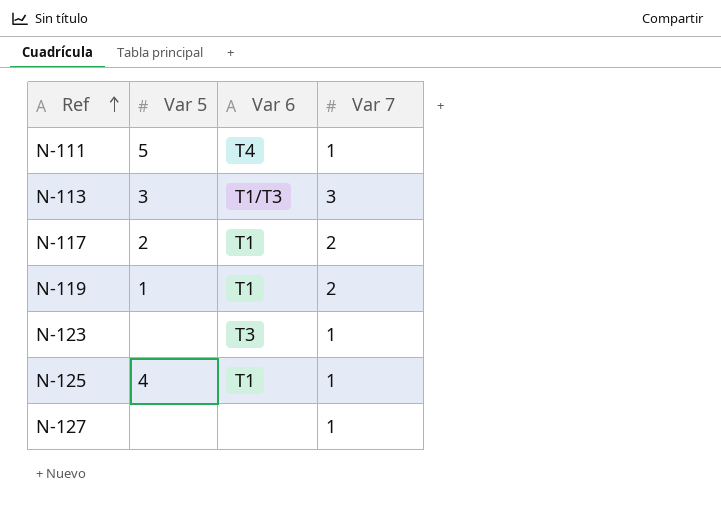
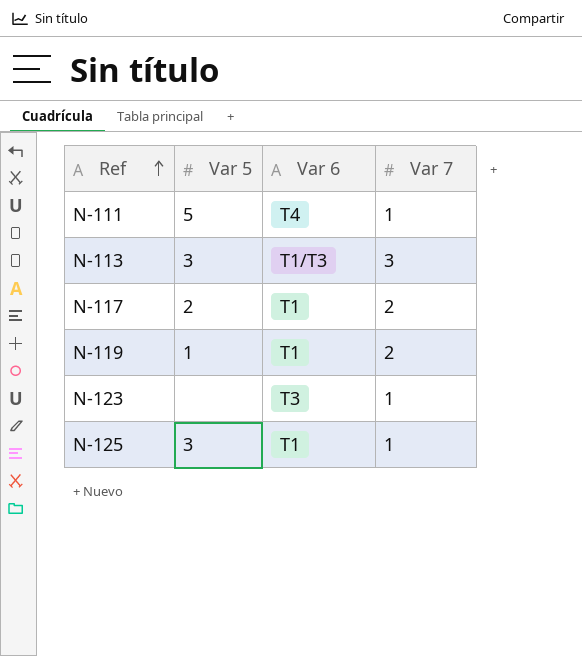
row N-127: none | none | 1 -> none
N-125 | Var 5: 4 -> 3

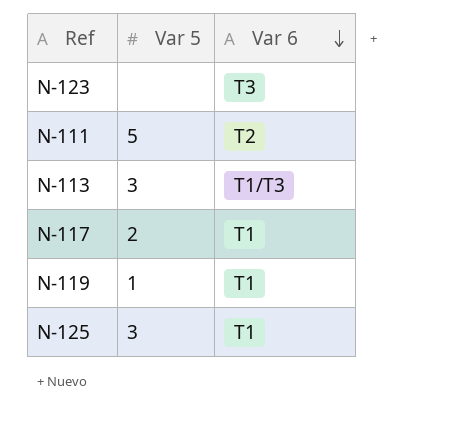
row order: Ref ascending -> Var 6 descending
column Var 7 | position: 4 -> none
N-111 | Var 6: T4 -> T2

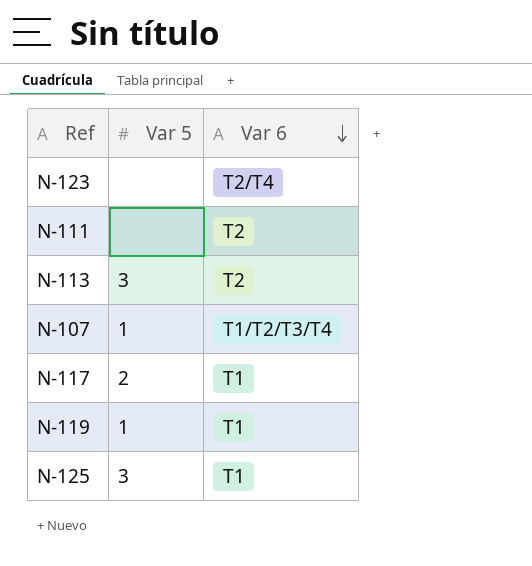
N-123 | Var 6: T3 -> T2/T4
N-111 | Var 5: 5 -> none
N-113 | Var 6: T1/T3 -> T2
row N-107: none -> 1 | T1/T2/T3/T4

